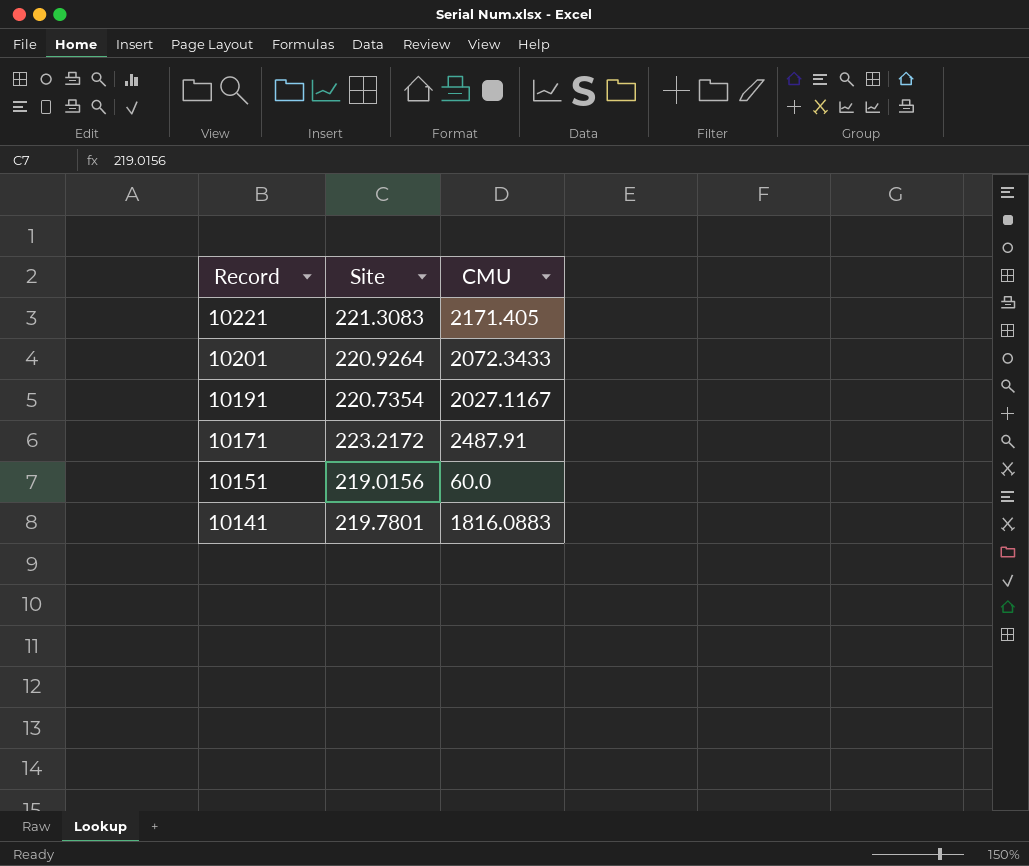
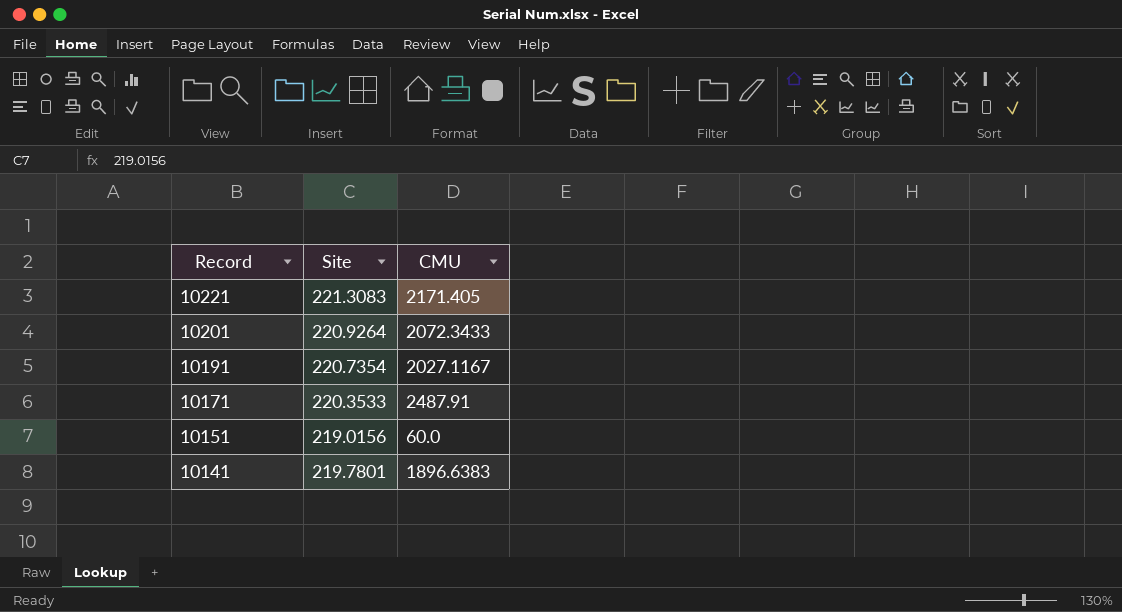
10171 | Site: 223.2172 -> 220.3533
10141 | CMU: 1816.0883 -> 1896.6383

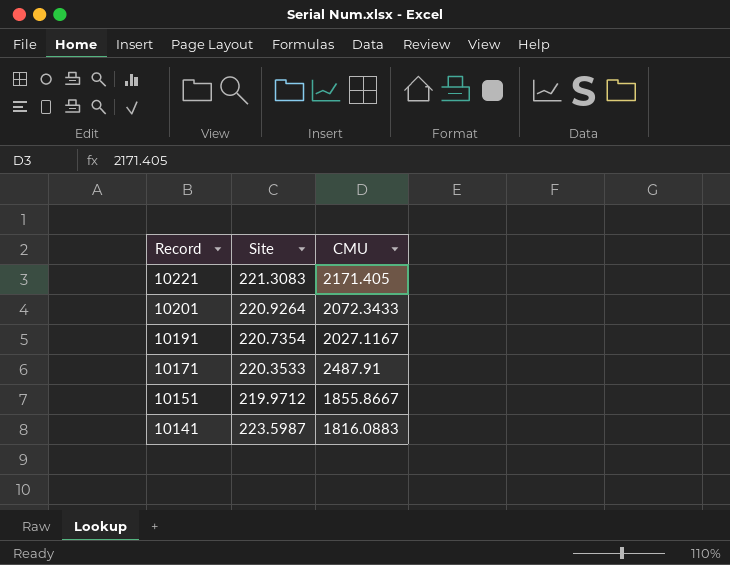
10151 | Site: 219.0156 -> 219.9712
10151 | CMU: 60.0 -> 1855.8667
10141 | Site: 219.7801 -> 223.5987
10141 | CMU: 1896.6383 -> 1816.0883

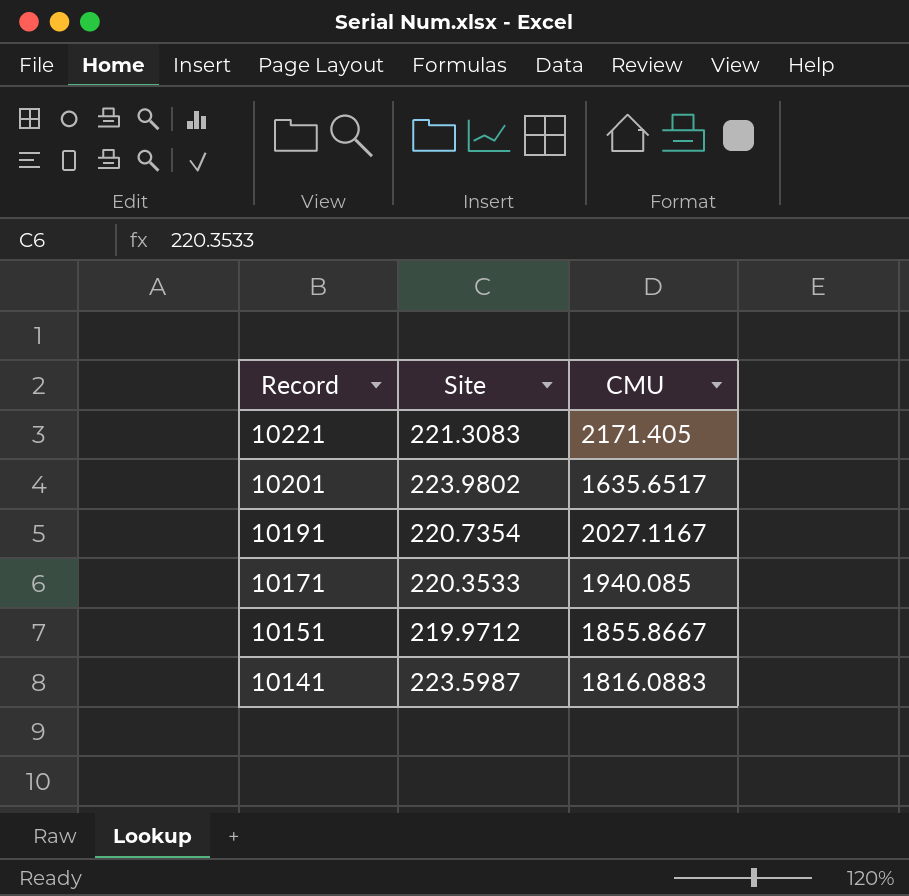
10201 | Site: 220.9264 -> 223.9802
10201 | CMU: 2072.3433 -> 1635.6517
10171 | CMU: 2487.91 -> 1940.085

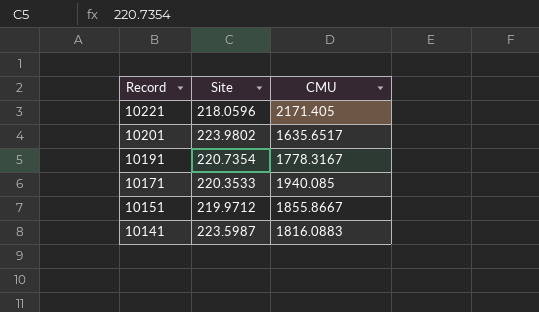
10221 | Site: 221.3083 -> 218.0596
10191 | CMU: 2027.1167 -> 1778.3167

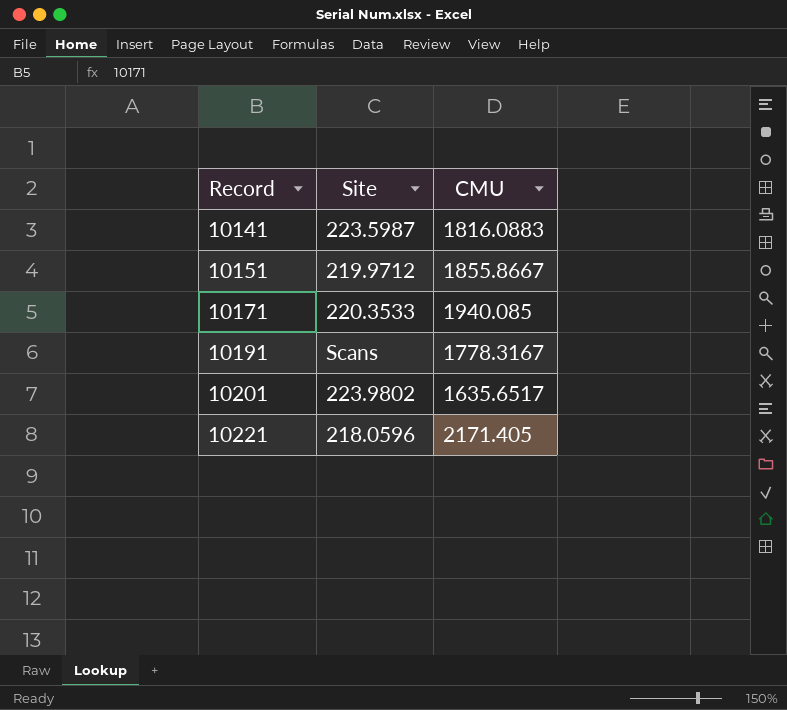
row order: Record descending -> Record ascending
10191 | Site: 220.7354 -> Scans

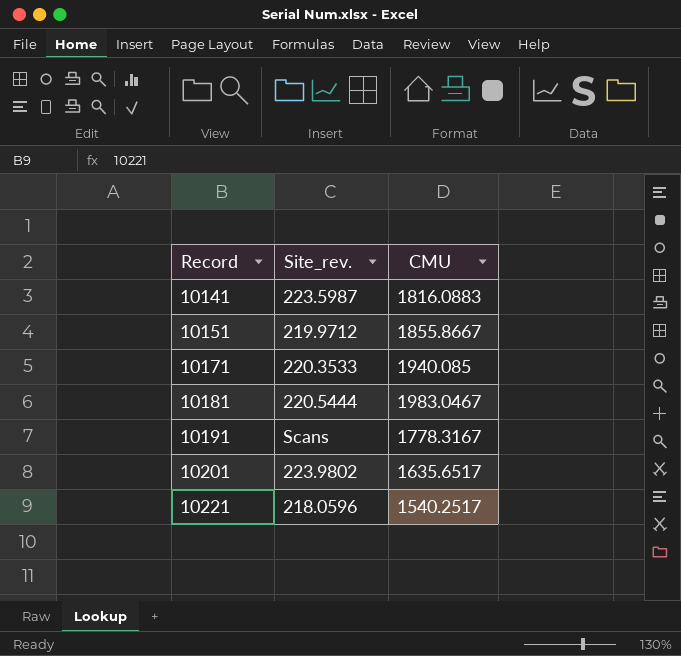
column name: Site -> Site_rev.
row 10181: none -> 220.5444 | 1983.0467
10221 | CMU: 2171.405 -> 1540.2517

